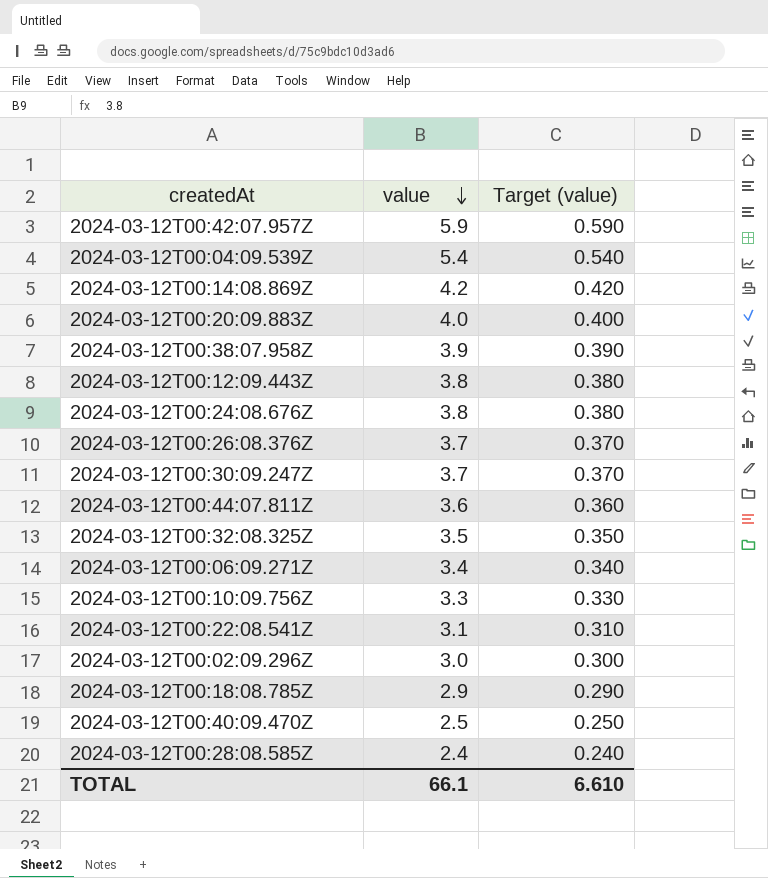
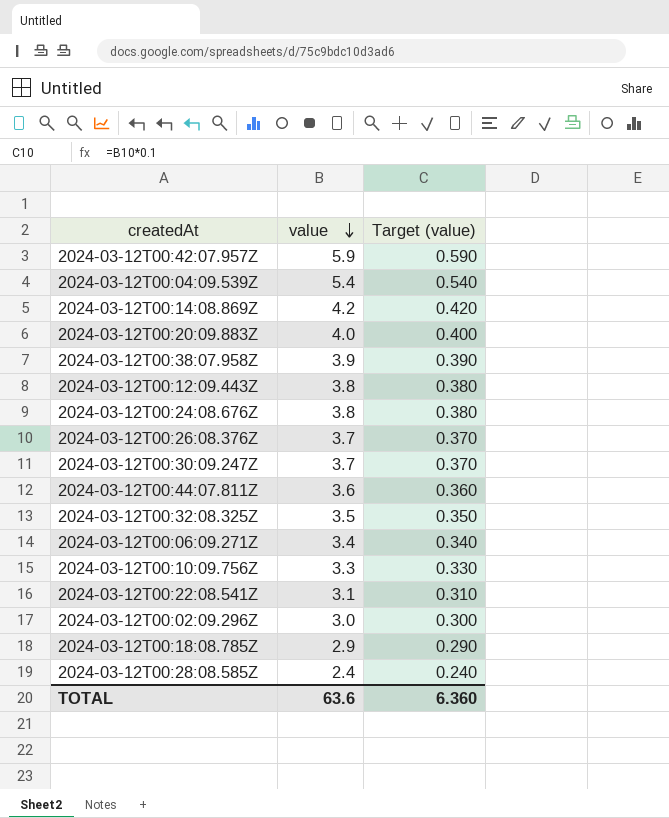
row 2024-03-12T00:40:09.470Z: 2.5 | 0.250 -> none
TOTAL | value: 66.1 -> 63.6
TOTAL | Target (value): 6.610 -> 6.360

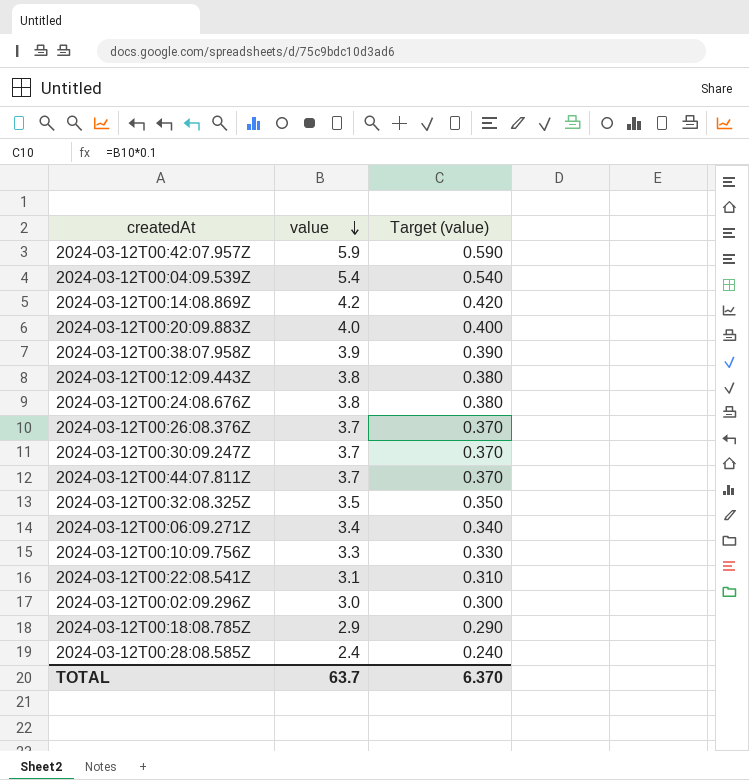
2024-03-12T00:44:07.811Z | value: 3.6 -> 3.7
2024-03-12T00:44:07.811Z | Target (value): 0.360 -> 0.370
TOTAL | value: 63.6 -> 63.7
TOTAL | Target (value): 6.360 -> 6.370

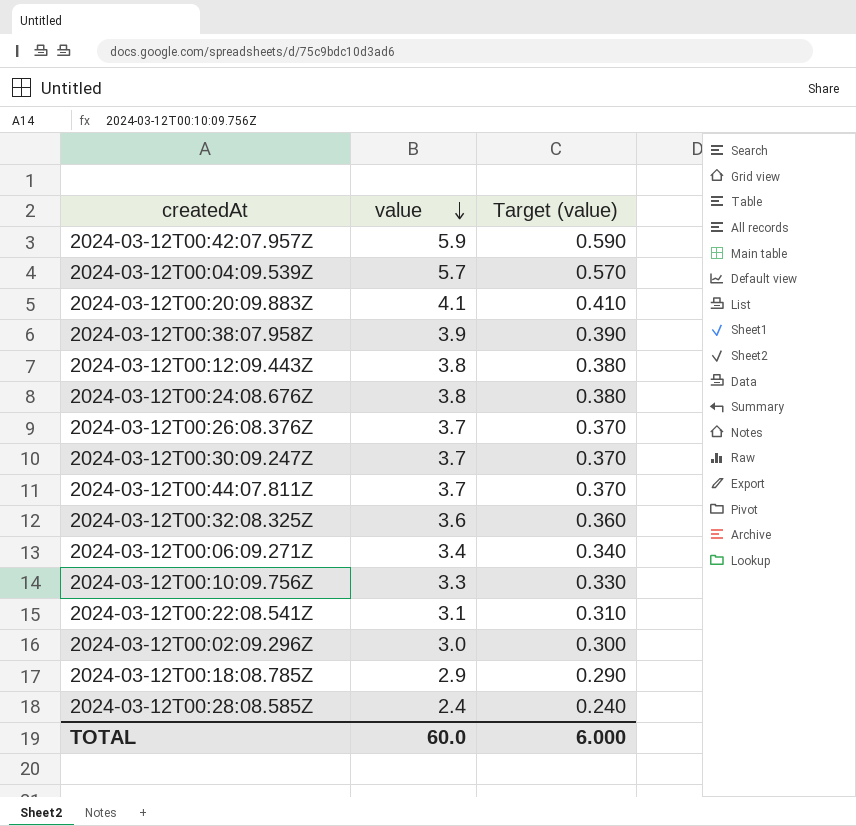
row 2024-03-12T00:14:08.869Z: 4.2 | 0.420 -> none
2024-03-12T00:04:09.539Z | value: 5.4 -> 5.7
2024-03-12T00:04:09.539Z | Target (value): 0.540 -> 0.570
2024-03-12T00:20:09.883Z | value: 4.0 -> 4.1
2024-03-12T00:20:09.883Z | Target (value): 0.400 -> 0.410
2024-03-12T00:32:08.325Z | value: 3.5 -> 3.6
2024-03-12T00:32:08.325Z | Target (value): 0.350 -> 0.360
TOTAL | value: 63.7 -> 60.0
TOTAL | Target (value): 6.370 -> 6.000

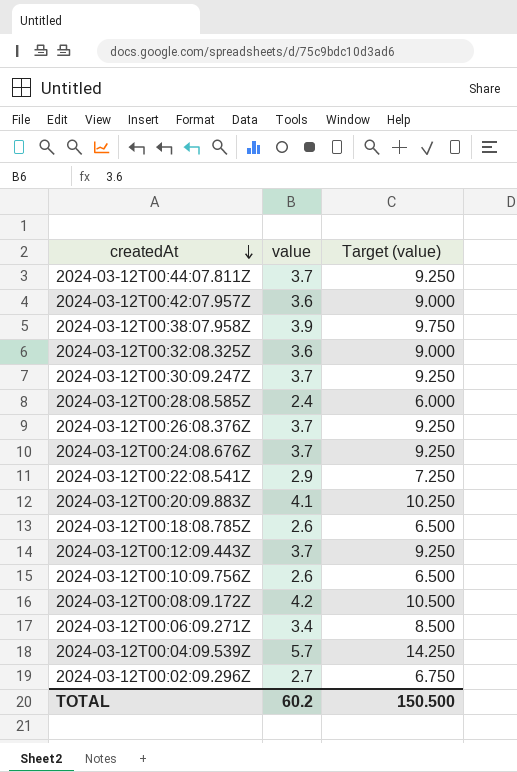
row order: value descending -> createdAt descending
column Target (value) | formula: [value] * 0.1 -> [value] * 2.5
2024-03-12T00:42:07.957Z | value: 5.9 -> 3.6
2024-03-12T00:24:08.676Z | value: 3.8 -> 3.7
2024-03-12T00:22:08.541Z | value: 3.1 -> 2.9
2024-03-12T00:18:08.785Z | value: 2.9 -> 2.6
2024-03-12T00:12:09.443Z | value: 3.8 -> 3.7
2024-03-12T00:10:09.756Z | value: 3.3 -> 2.6
row 2024-03-12T00:08:09.172Z: none -> 4.2 | 10.500
2024-03-12T00:02:09.296Z | value: 3.0 -> 2.7
TOTAL | value: 60.0 -> 60.2
TOTAL | Target (value): 6.000 -> 150.500

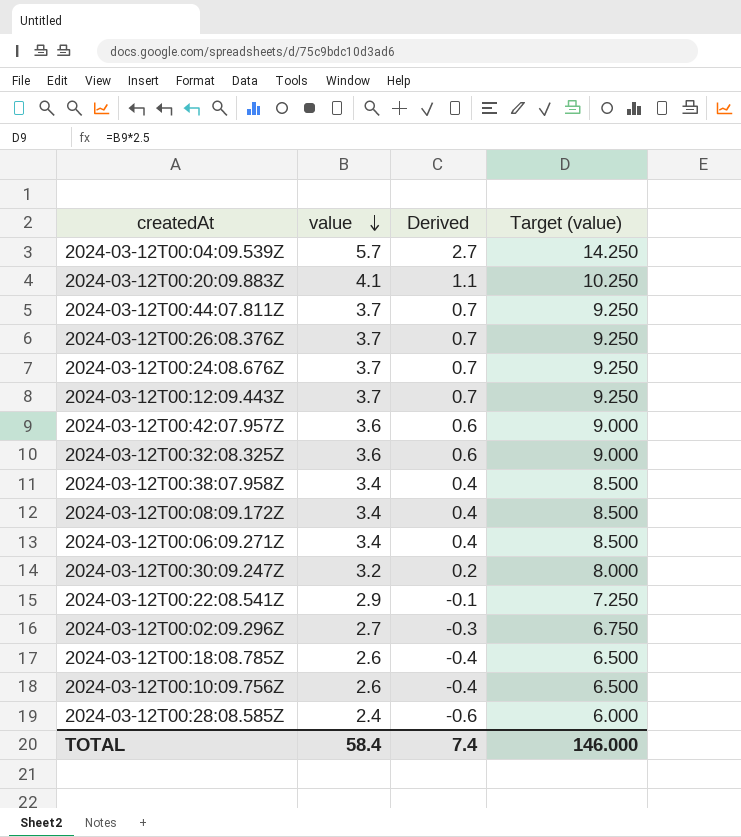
row order: createdAt descending -> value descending
column Derived | formula: none -> [value] - 3
2024-03-12T00:38:07.958Z | value: 3.9 -> 3.4
2024-03-12T00:38:07.958Z | Target (value): 9.750 -> 8.500
2024-03-12T00:08:09.172Z | value: 4.2 -> 3.4
2024-03-12T00:08:09.172Z | Target (value): 10.500 -> 8.500
2024-03-12T00:30:09.247Z | value: 3.7 -> 3.2
2024-03-12T00:30:09.247Z | Target (value): 9.250 -> 8.000
TOTAL | value: 60.2 -> 58.4
TOTAL | Target (value): 150.500 -> 146.000

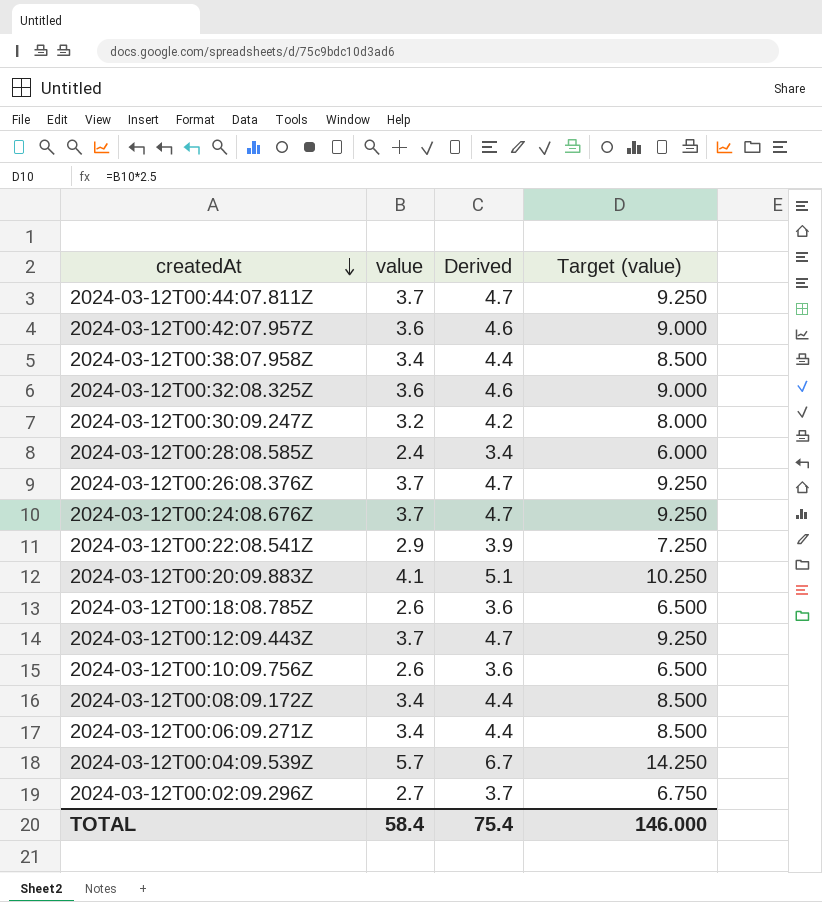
row order: value descending -> createdAt descending
column Derived | formula: [value] - 3 -> [value] + 1
TOTAL | Derived: 7.4 -> 75.4

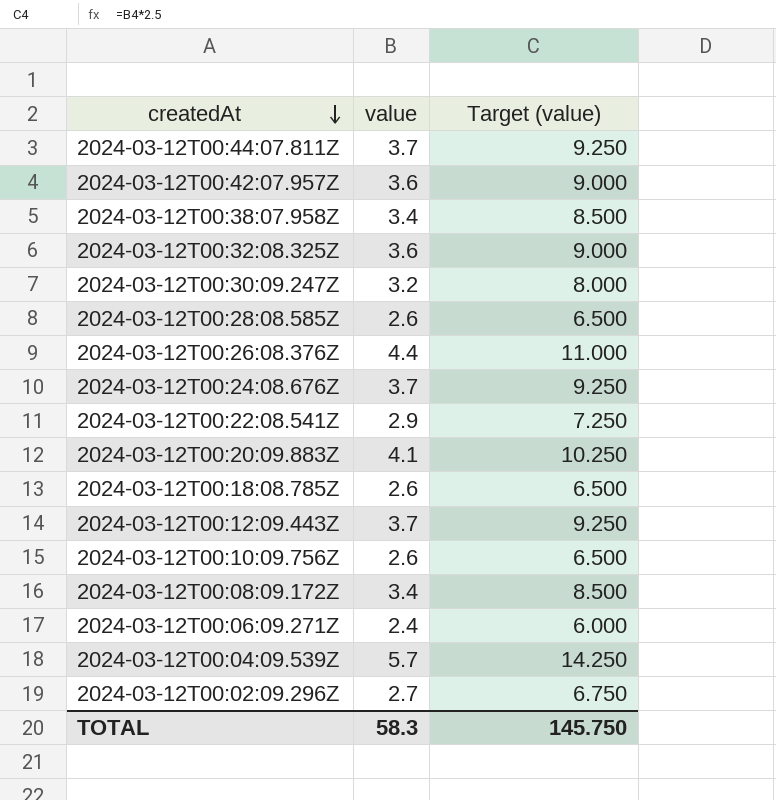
column Derived | formula: [value] + 1 -> none
2024-03-12T00:28:08.585Z | value: 2.4 -> 2.6
2024-03-12T00:28:08.585Z | Target (value): 6.000 -> 6.500
2024-03-12T00:26:08.376Z | value: 3.7 -> 4.4
2024-03-12T00:26:08.376Z | Target (value): 9.250 -> 11.000
2024-03-12T00:06:09.271Z | value: 3.4 -> 2.4
2024-03-12T00:06:09.271Z | Target (value): 8.500 -> 6.000
TOTAL | value: 58.4 -> 58.3
TOTAL | Target (value): 146.000 -> 145.750

